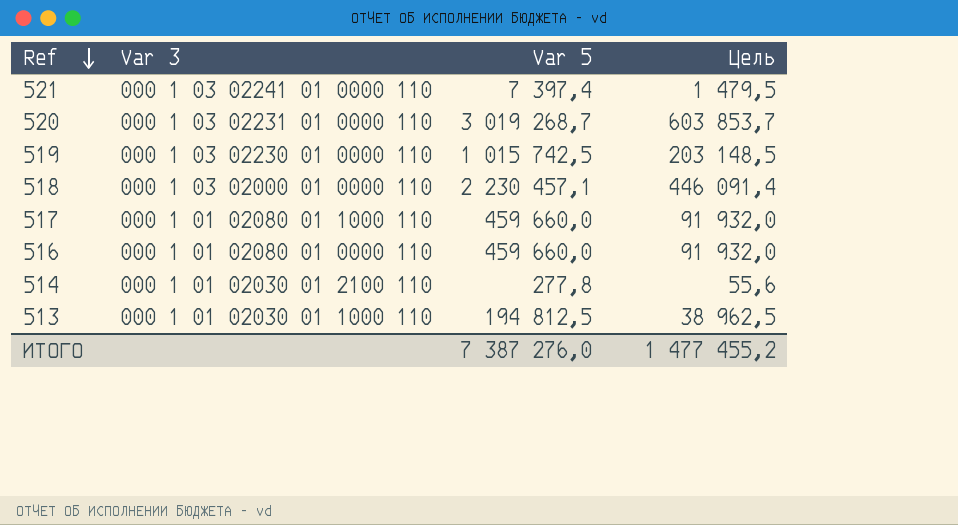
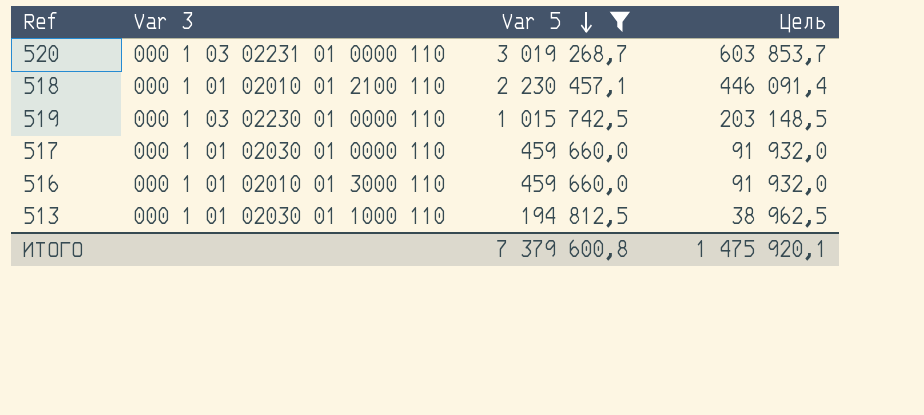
filter: none -> Var 5 >= 194 812,5
row order: Ref descending -> Var 5 descending
518 | Var 3: 000 1 03 02000 01 0000 110 -> 000 1 01 02010 01 2100 110
517 | Var 3: 000 1 01 02080 01 1000 110 -> 000 1 01 02030 01 0000 110
516 | Var 3: 000 1 01 02080 01 0000 110 -> 000 1 01 02010 01 3000 110
ИТОГО | Var 5: 7 387 276,0 -> 7 379 600,8
ИТОГО | Цель: 1 477 455,2 -> 1 475 920,1

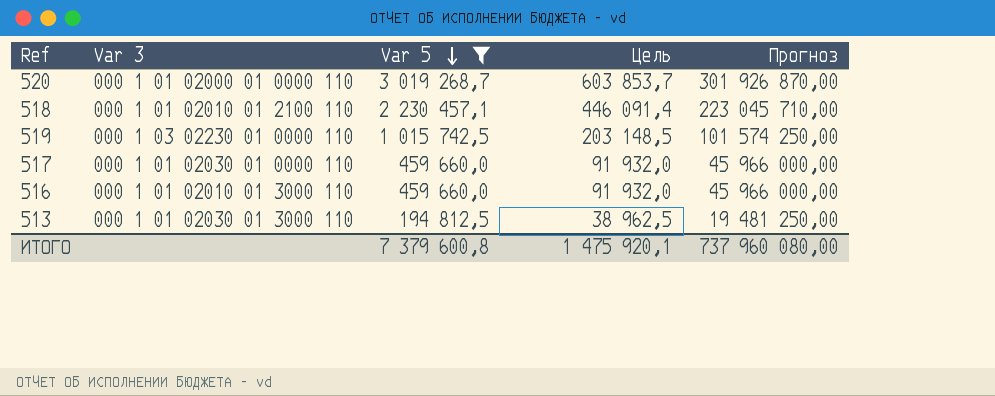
column Прогноз | formula: none -> [Var 5] * 100
520 | Var 3: 000 1 03 02231 01 0000 110 -> 000 1 01 02000 01 0000 110
513 | Var 3: 000 1 01 02030 01 1000 110 -> 000 1 01 02030 01 3000 110

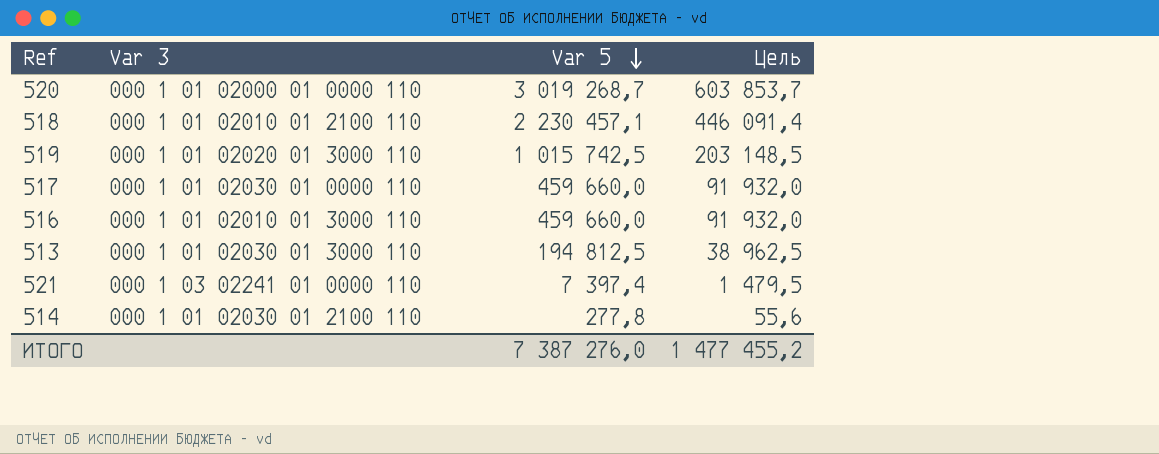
filter: Var 5 >= 194 812,5 -> none
column Прогноз | formula: [Var 5] * 100 -> none
519 | Var 3: 000 1 03 02230 01 0000 110 -> 000 1 01 02020 01 3000 110
ИТОГО | Var 5: 7 379 600,8 -> 7 387 276,0
ИТОГО | Цель: 1 475 920,1 -> 1 477 455,2

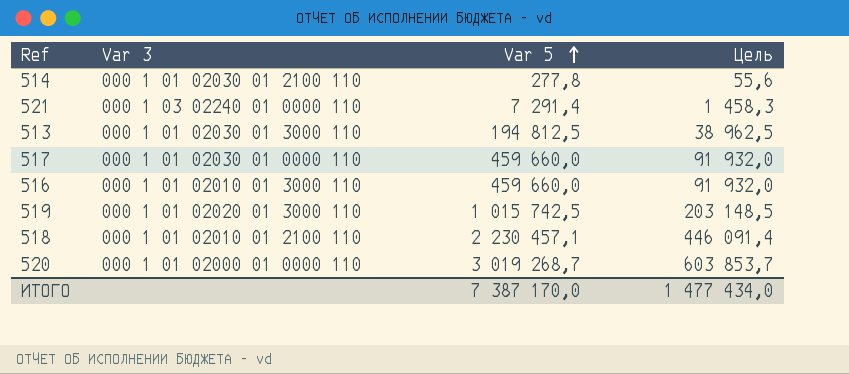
row order: Var 5 descending -> Var 5 ascending
521 | Var 3: 000 1 03 02241 01 0000 110 -> 000 1 03 02240 01 0000 110
521 | Var 5: 7 397,4 -> 7 291,4
521 | Цель: 1 479,5 -> 1 458,3
ИТОГО | Var 5: 7 387 276,0 -> 7 387 170,0
ИТОГО | Цель: 1 477 455,2 -> 1 477 434,0

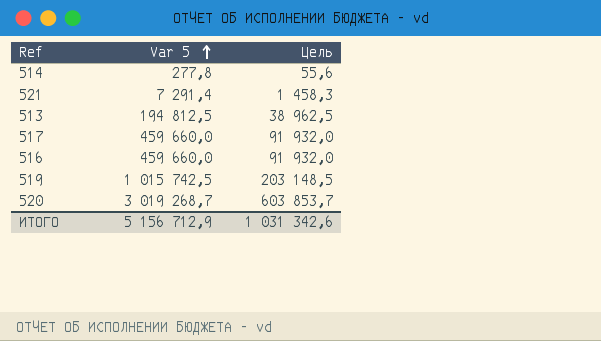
column Var 3 | position: 2 -> none
row 518: 000 1 01 02010 01 2100 110 | 2 230 457,1 | 446 091,4 -> none
ИТОГО | Var 5: 7 387 170,0 -> 5 156 712,9
ИТОГО | Цель: 1 477 434,0 -> 1 031 342,6

